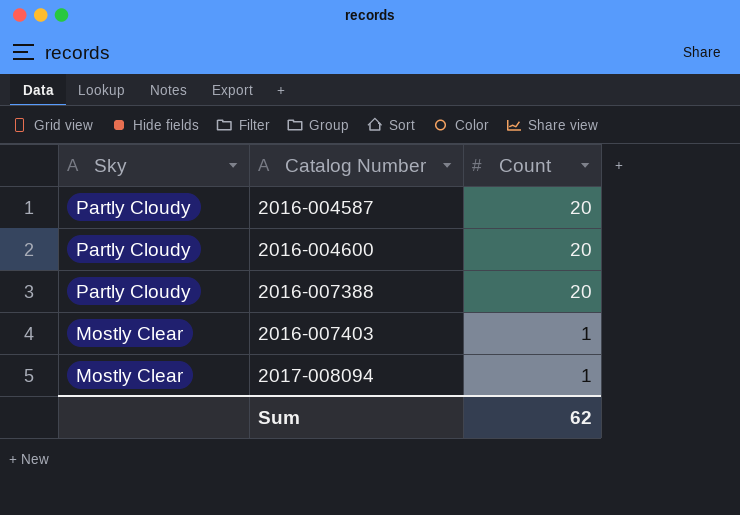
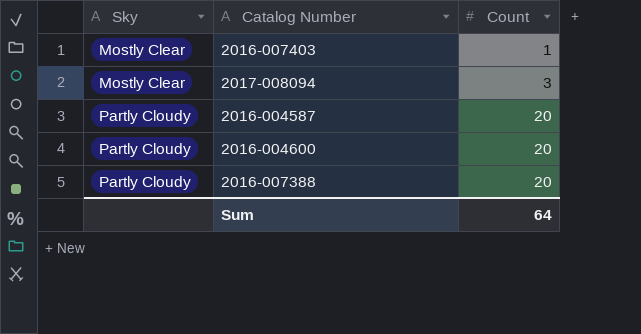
row order: Sky descending -> Sky ascending
2017-008094 | Count: 1 -> 3
Sum | Count: 62 -> 64

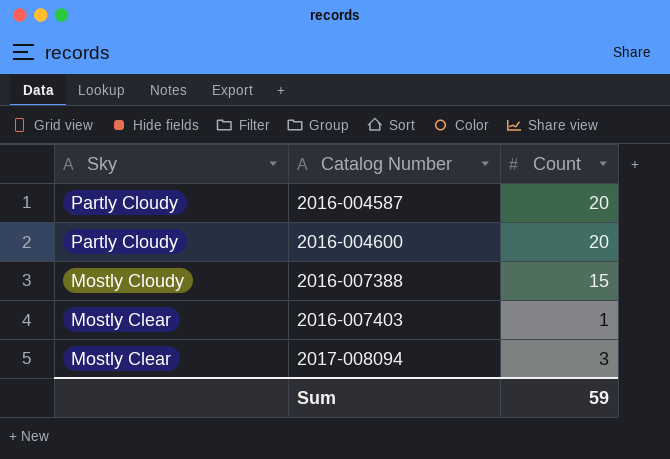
row order: Sky ascending -> Sky descending
2016-007388 | Sky: Partly Cloudy -> Mostly Cloudy
2016-007388 | Count: 20 -> 15
Sum | Count: 64 -> 59

